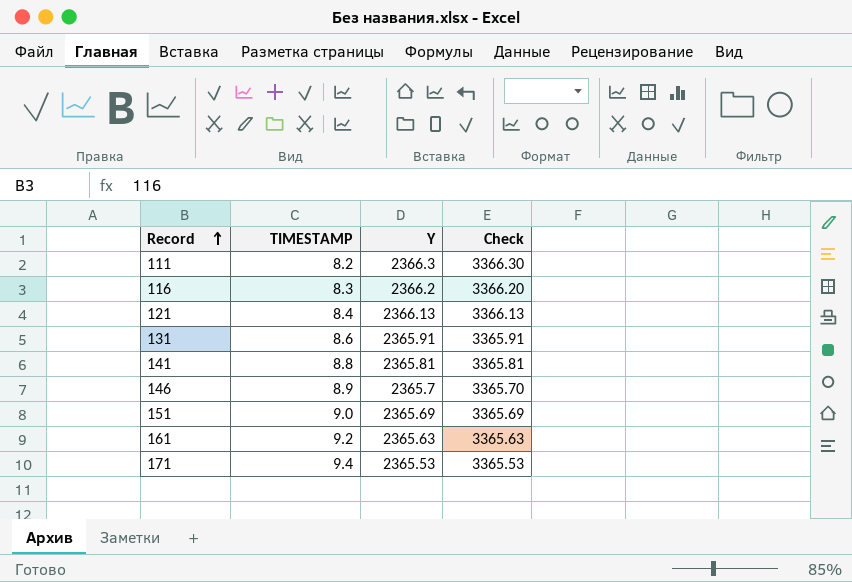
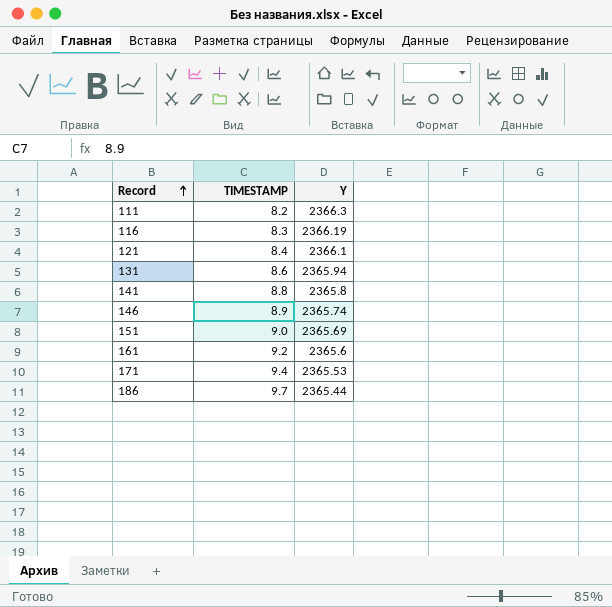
column Check | formula: [Y] + 1000 -> none
116 | Y: 2366.2 -> 2366.19
121 | Y: 2366.13 -> 2366.1
131 | Y: 2365.91 -> 2365.94
141 | Y: 2365.81 -> 2365.8
146 | Y: 2365.7 -> 2365.74
161 | Y: 2365.63 -> 2365.6
row 186: none -> 9.7 | 2365.44

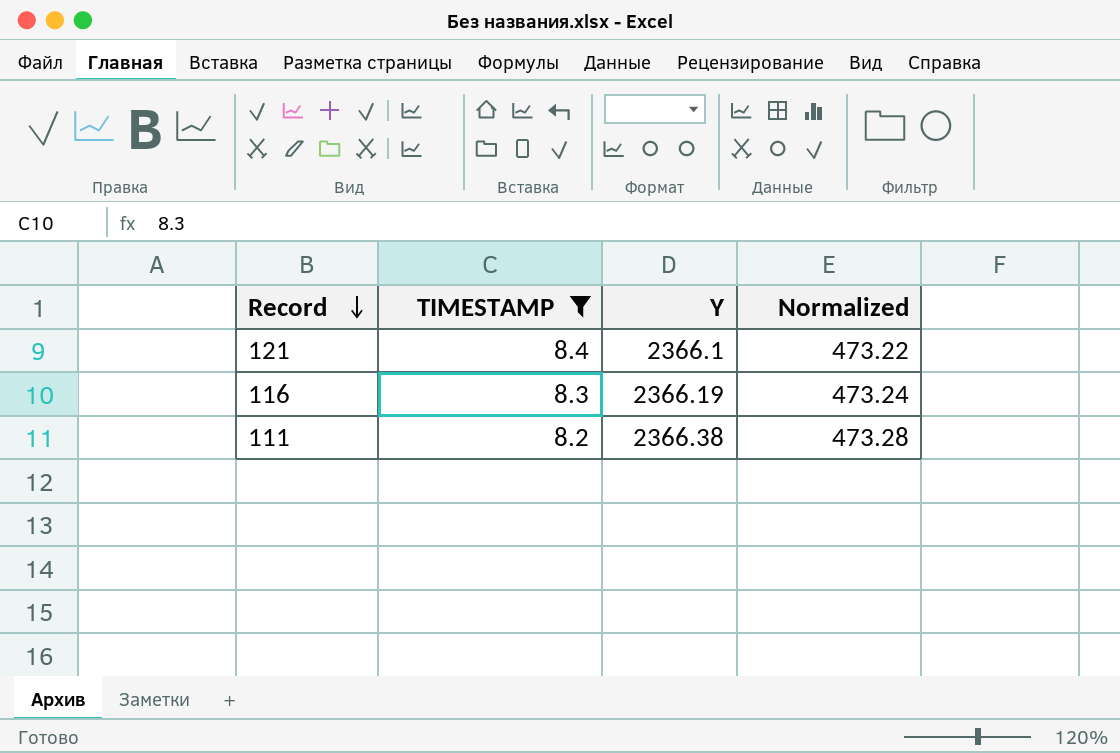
filter: none -> TIMESTAMP <= 8.4
row order: Record ascending -> Record descending
column Normalized | formula: none -> [Y] * 0.2
111 | Y: 2366.3 -> 2366.38

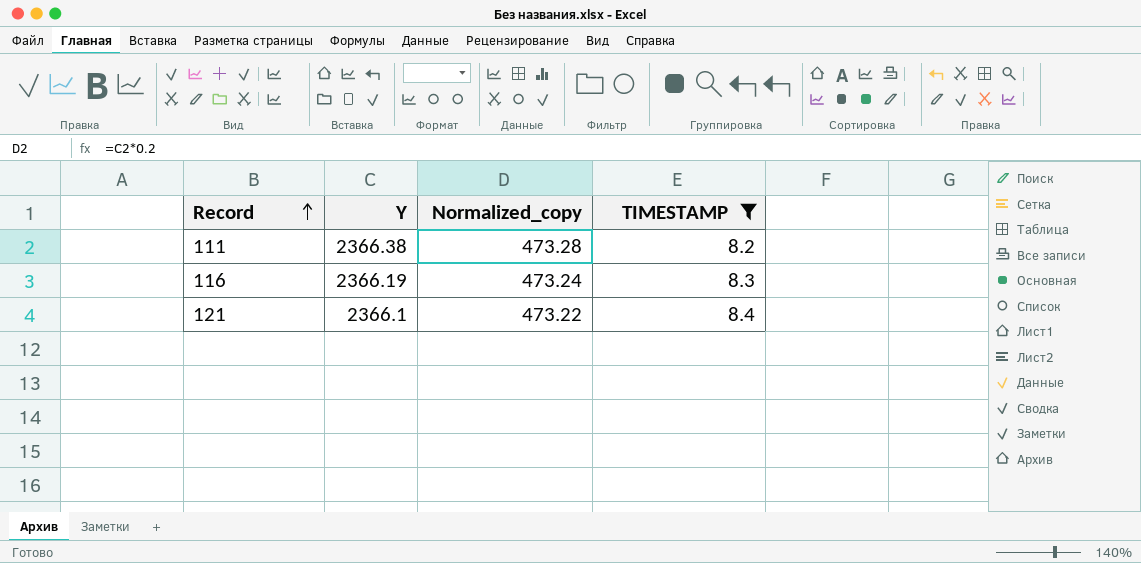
row order: Record descending -> Record ascending
column name: Normalized -> Normalized_copy
column TIMESTAMP | position: 2 -> 4

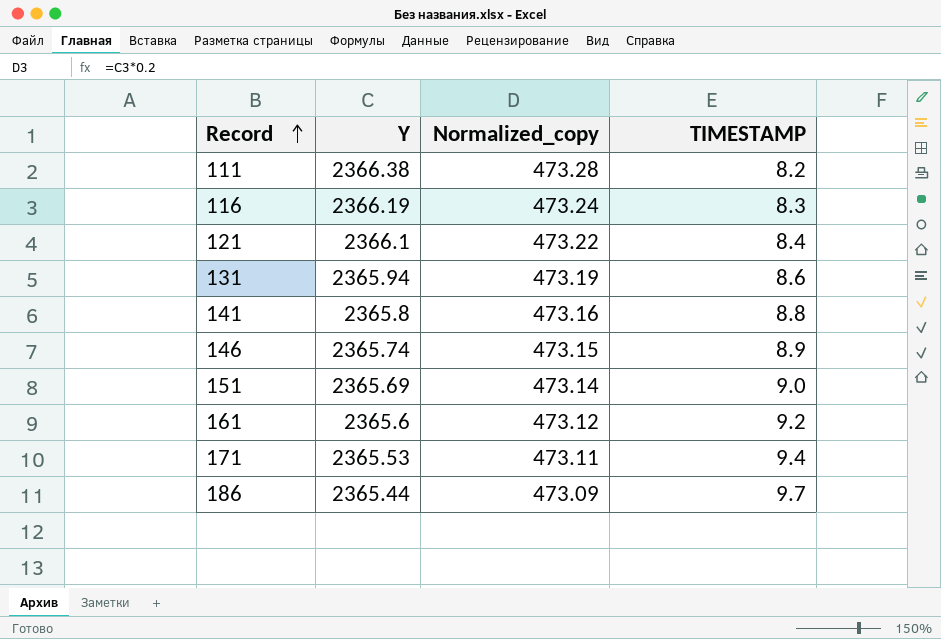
filter: TIMESTAMP <= 8.4 -> none

